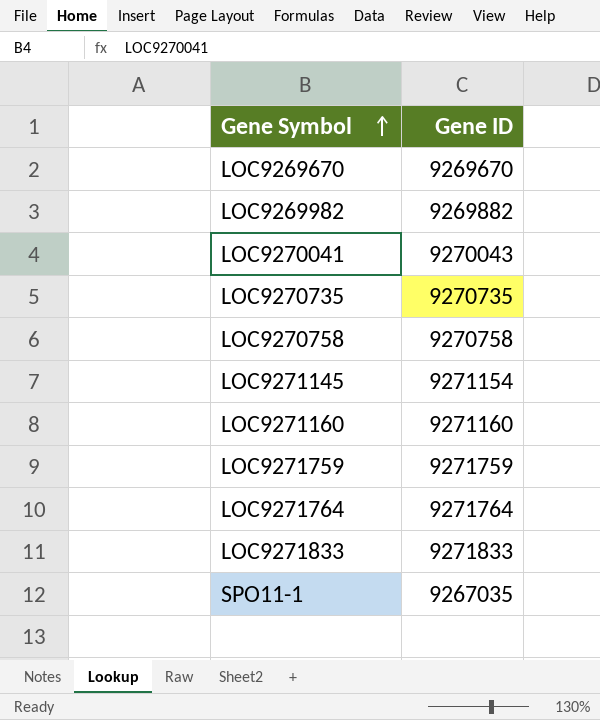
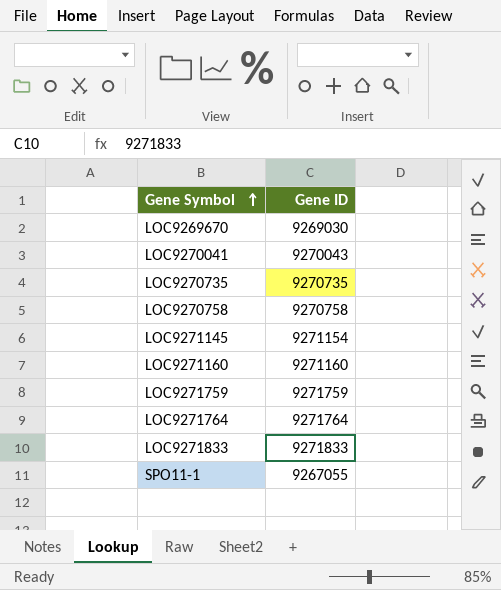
row LOC9269982: 9269882 -> none
LOC9269670 | Gene ID: 9269670 -> 9269030
SPO11-1 | Gene ID: 9267035 -> 9267055

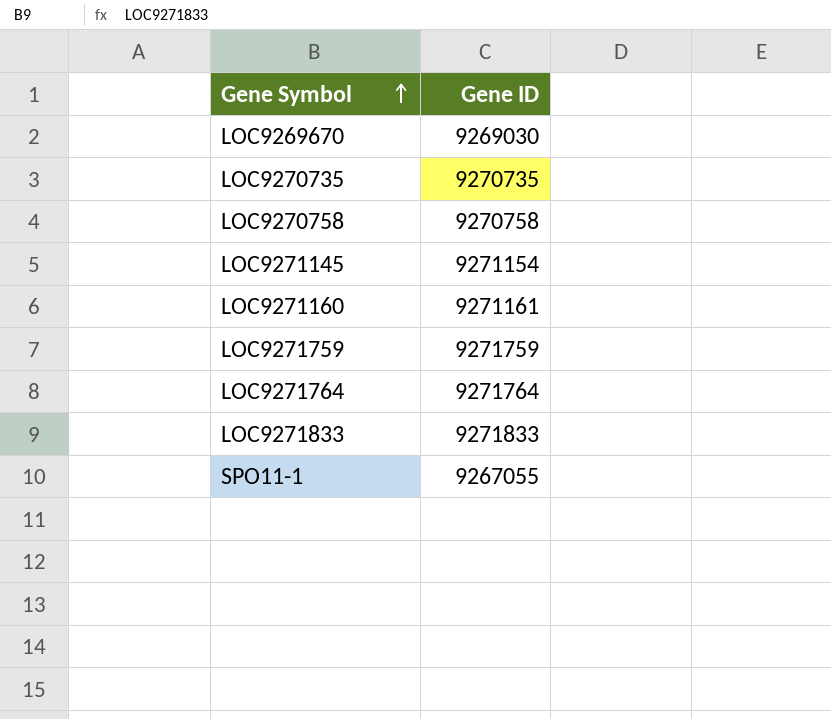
row LOC9270041: 9270043 -> none
LOC9271160 | Gene ID: 9271160 -> 9271161

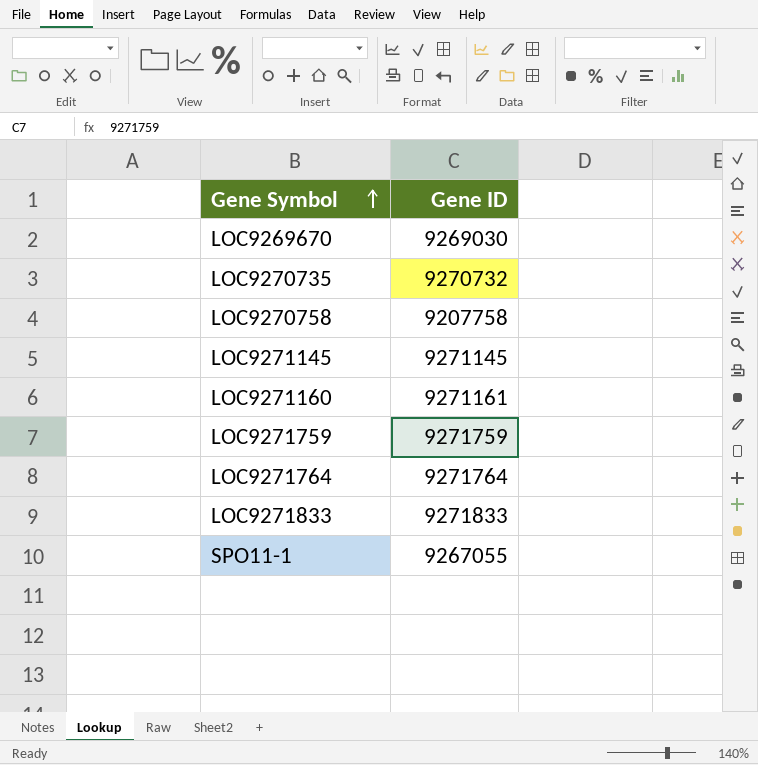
LOC9270735 | Gene ID: 9270735 -> 9270732
LOC9270758 | Gene ID: 9270758 -> 9207758
LOC9271145 | Gene ID: 9271154 -> 9271145

